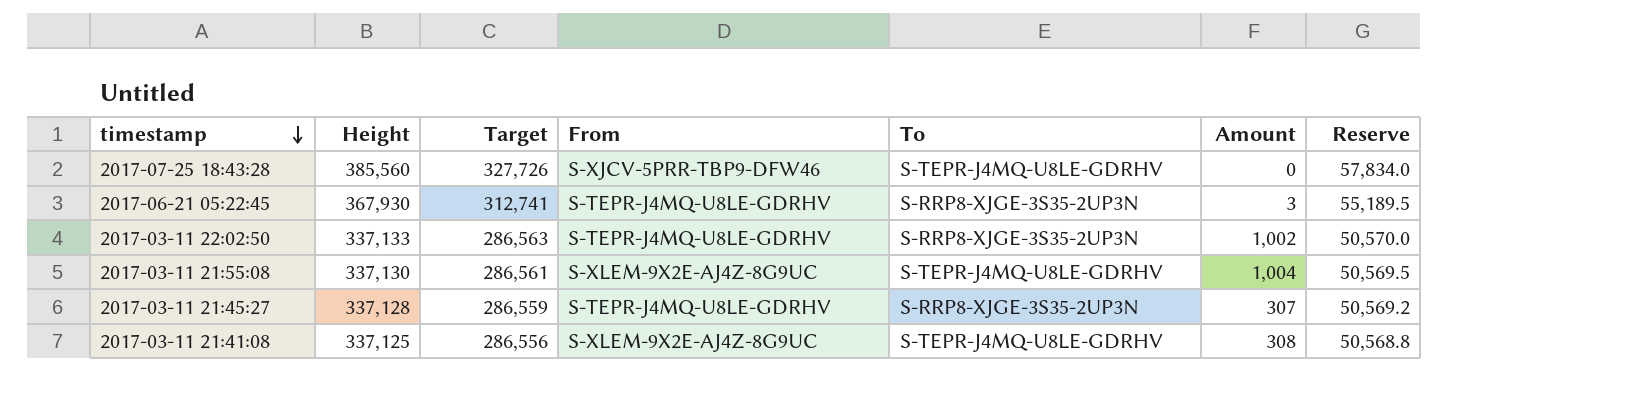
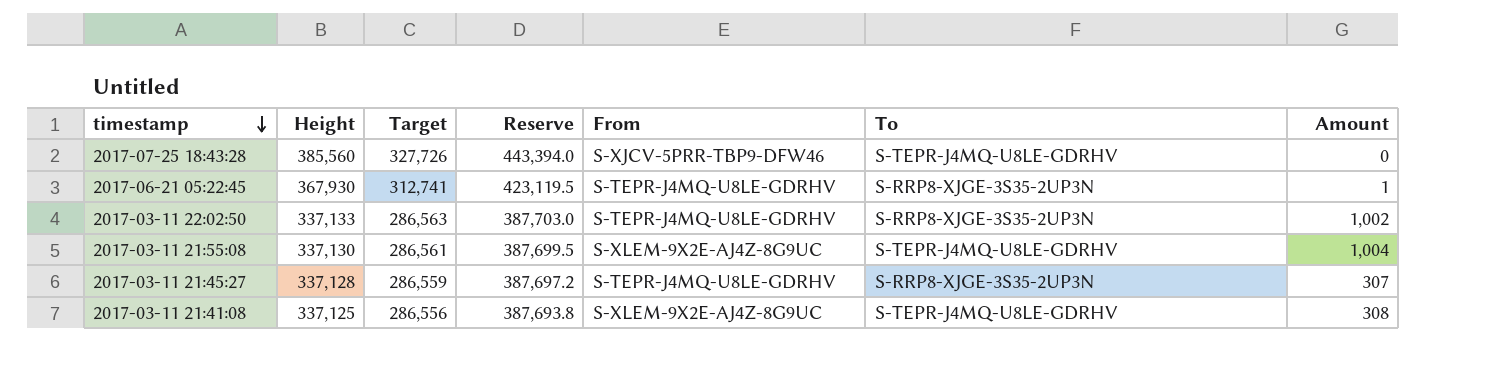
column Reserve | formula: [Height] * 0.15 -> [Height] * 1.15
column Reserve | position: 7 -> 4
2017-06-21 05:22:45 | Amount: 3 -> 1

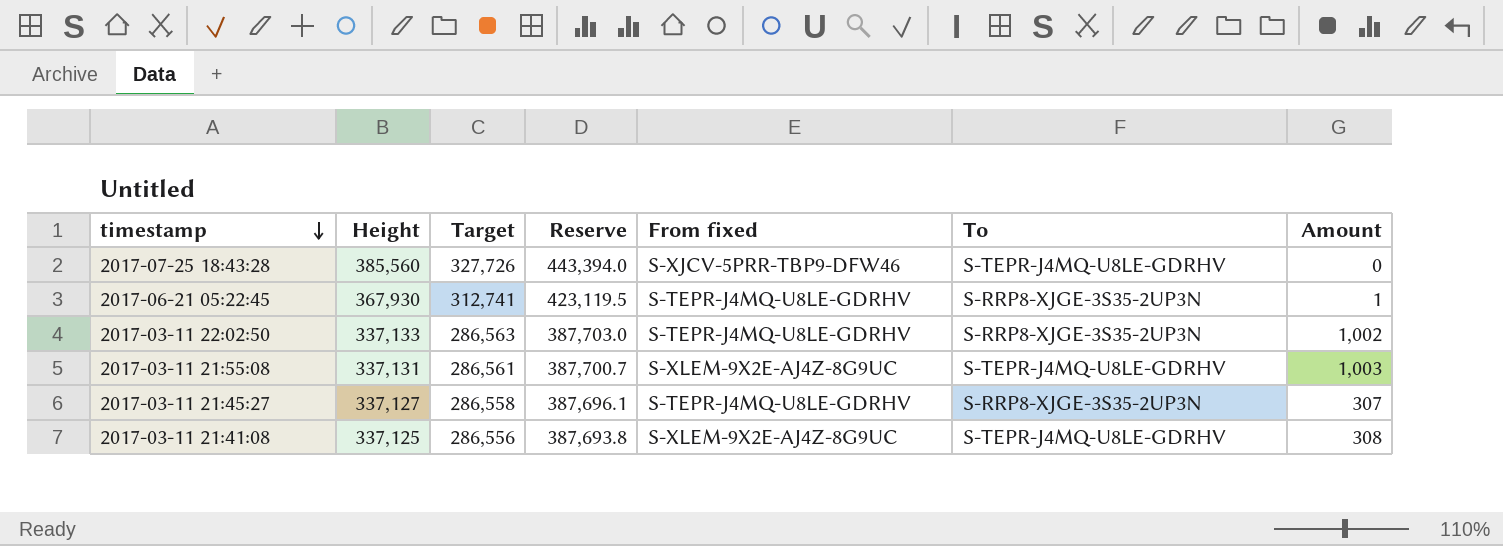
column name: From -> From fixed
2017-03-11 21:55:08 | Height: 337,130 -> 337,131
2017-03-11 21:55:08 | Reserve: 387,699.5 -> 387,700.7
2017-03-11 21:55:08 | Amount: 1,004 -> 1,003
2017-03-11 21:45:27 | Height: 337,128 -> 337,127
2017-03-11 21:45:27 | Target: 286,559 -> 286,558
2017-03-11 21:45:27 | Reserve: 387,697.2 -> 387,696.1

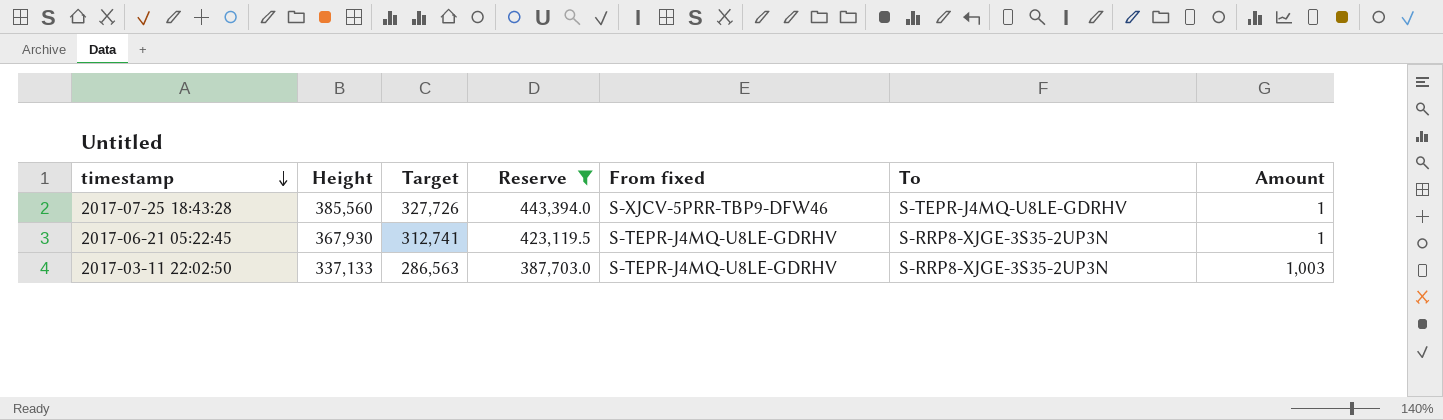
filter: none -> Reserve >= 387,703.0
2017-07-25 18:43:28 | Amount: 0 -> 1
2017-03-11 22:02:50 | Amount: 1,002 -> 1,003

